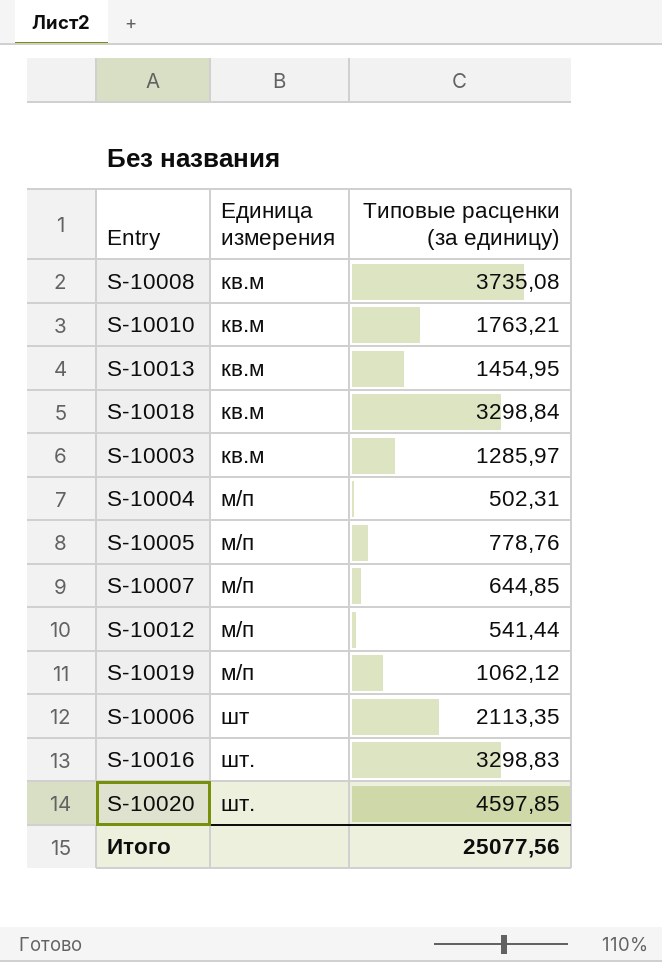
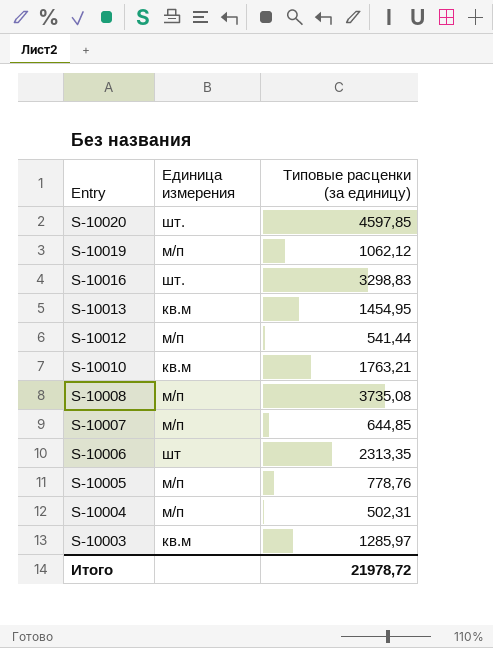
row order: Единица измерения ascending -> Entry descending
row S-10018: кв.м | 3298,84 -> none
S-10008 | Единица измерения: кв.м -> м/п
S-10006 | Типовые расценки (за единицу): 2113,35 -> 2313,35
Итого | Типовые расценки (за единицу): 25077,56 -> 21978,72

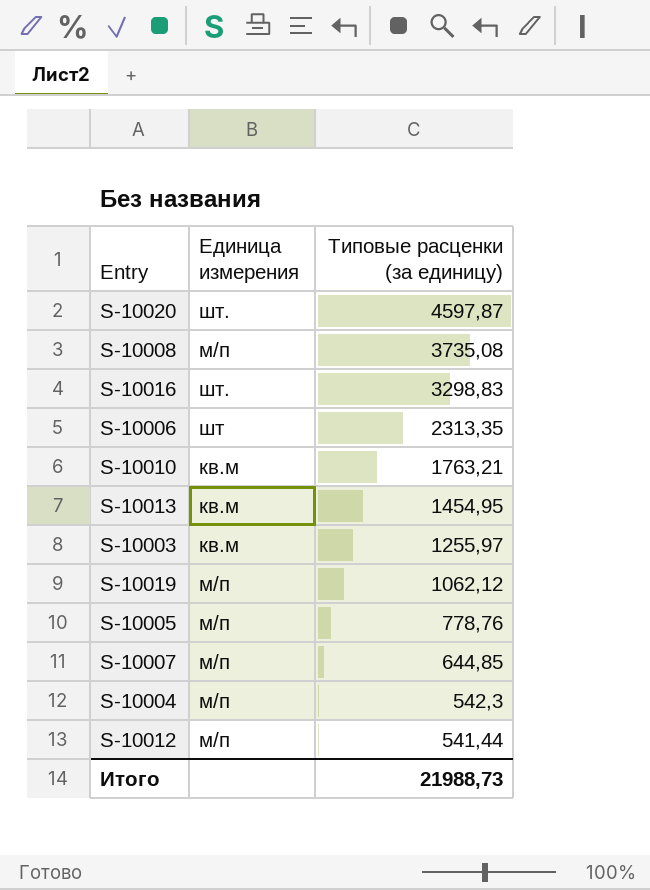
row order: Entry descending -> Типовые расценки (за единицу) descending
S-10020 | Типовые расценки (за единицу): 4597,85 -> 4597,87
S-10003 | Типовые расценки (за единицу): 1285,97 -> 1255,97
S-10004 | Типовые расценки (за единицу): 502,31 -> 542,3
Итого | Типовые расценки (за единицу): 21978,72 -> 21988,73

